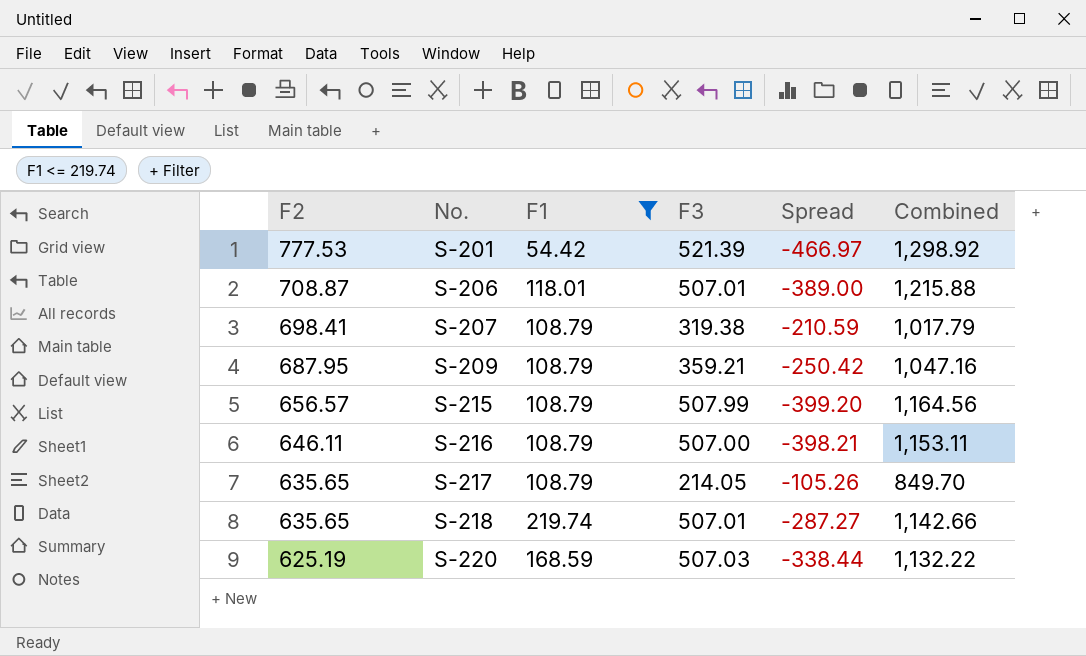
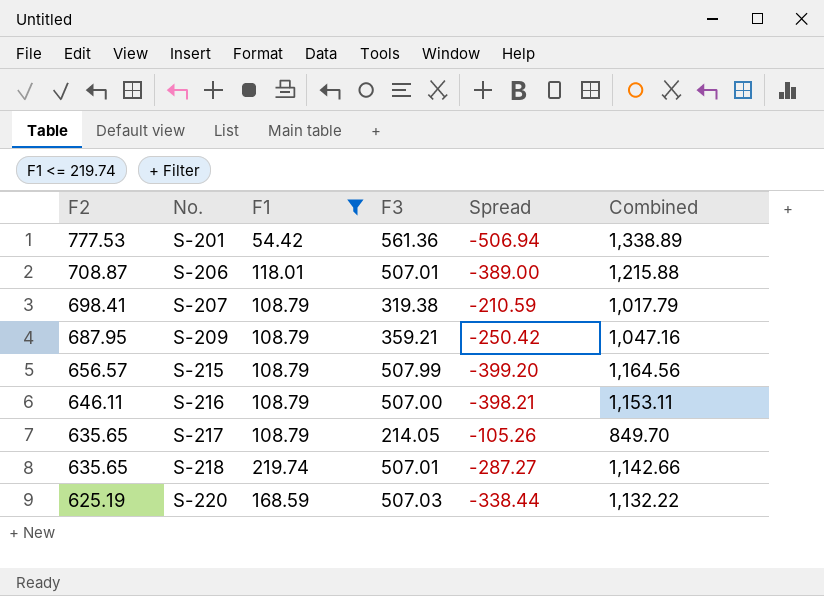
S-201 | F3: 521.39 -> 561.36
S-201 | Spread: -466.97 -> -506.94
S-201 | Combined: 1,298.92 -> 1,338.89

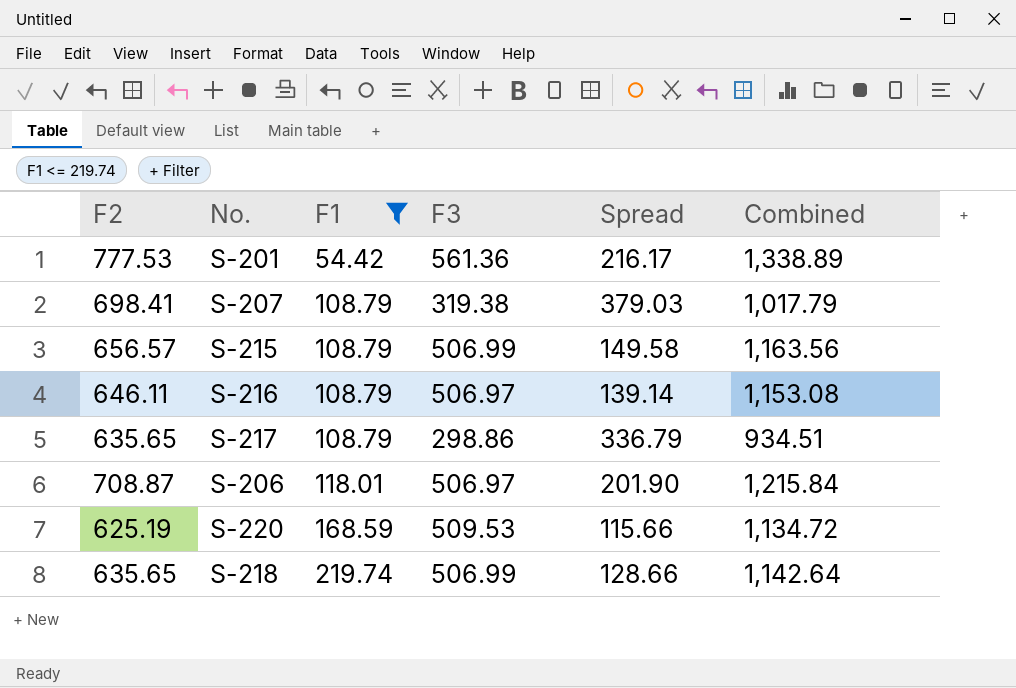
row order: F2 descending -> F1 ascending
column Spread | formula: [F1] - [F3] -> [F2] - [F3]
row S-209: 687.95 | 108.79 | 359.21 | -250.42 | 1,047.16 -> none
S-215 | F3: 507.99 -> 506.99
S-215 | Combined: 1,164.56 -> 1,163.56
S-216 | F3: 507.00 -> 506.97
S-216 | Combined: 1,153.11 -> 1,153.08
S-217 | F3: 214.05 -> 298.86
S-217 | Combined: 849.70 -> 934.51
S-206 | F3: 507.01 -> 506.97
S-206 | Combined: 1,215.88 -> 1,215.84
S-220 | F3: 507.03 -> 509.53
S-220 | Combined: 1,132.22 -> 1,134.72
S-218 | F3: 507.01 -> 506.99
S-218 | Combined: 1,142.66 -> 1,142.64

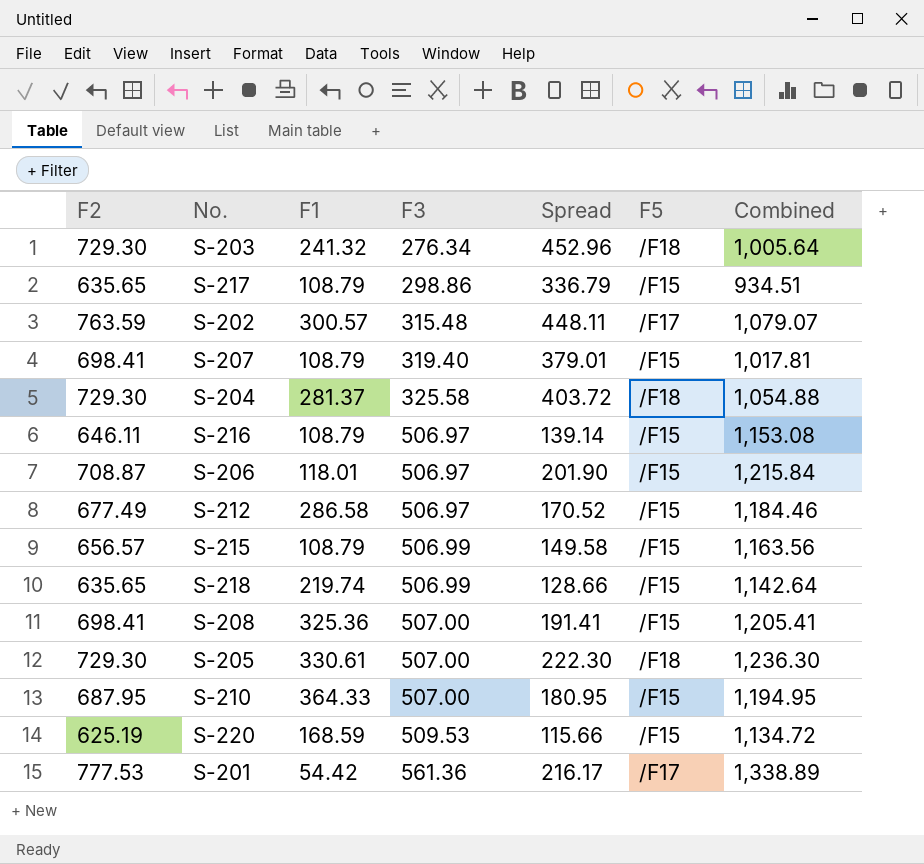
filter: F1 <= 219.74 -> none
row order: F1 ascending -> F3 ascending
column F5 | position: none -> 6
S-207 | F3: 319.38 -> 319.40
S-207 | Spread: 379.03 -> 379.01
S-207 | Combined: 1,017.79 -> 1,017.81

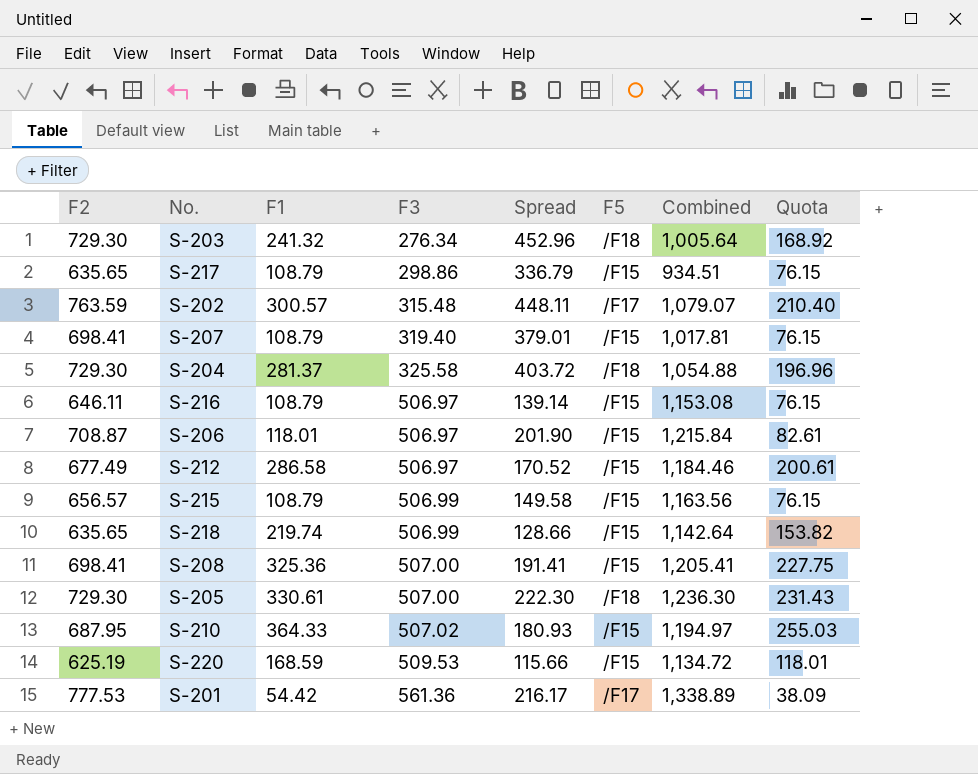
column Quota | formula: none -> [F1] * 0.7
S-210 | F3: 507.00 -> 507.02
S-210 | Spread: 180.95 -> 180.93
S-210 | Combined: 1,194.95 -> 1,194.97

